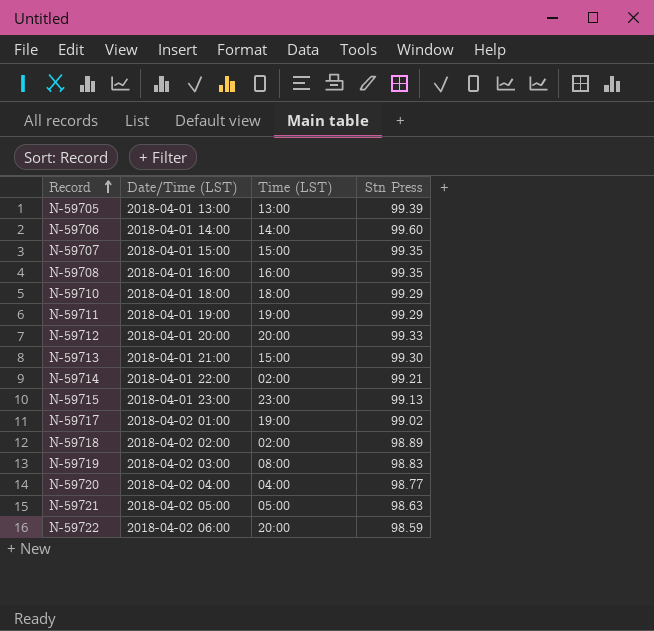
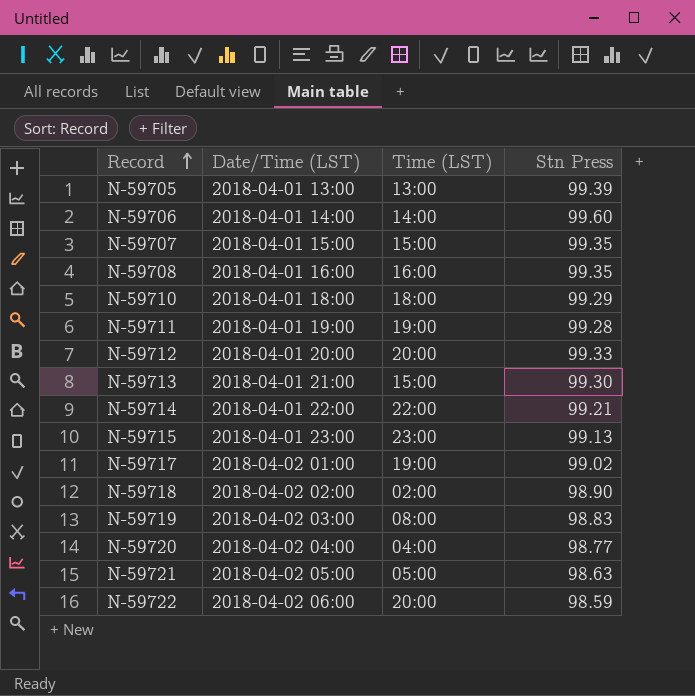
N-59711 | Stn Press: 99.29 -> 99.28
N-59714 | Time (LST): 02:00 -> 22:00
N-59718 | Stn Press: 98.89 -> 98.90

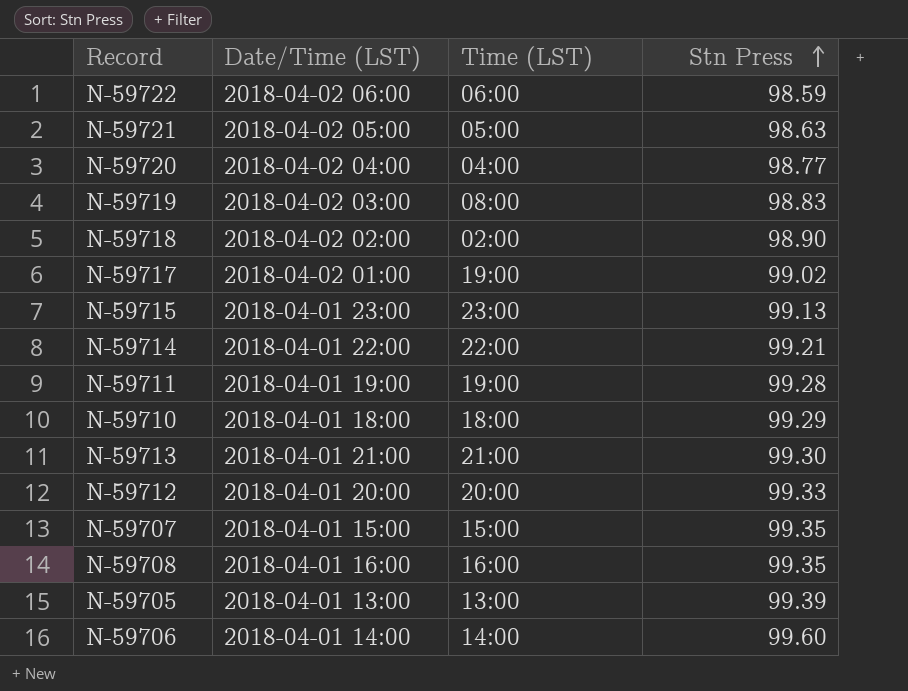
row order: Record ascending -> Stn Press ascending
N-59722 | Time (LST): 20:00 -> 06:00
N-59713 | Time (LST): 15:00 -> 21:00

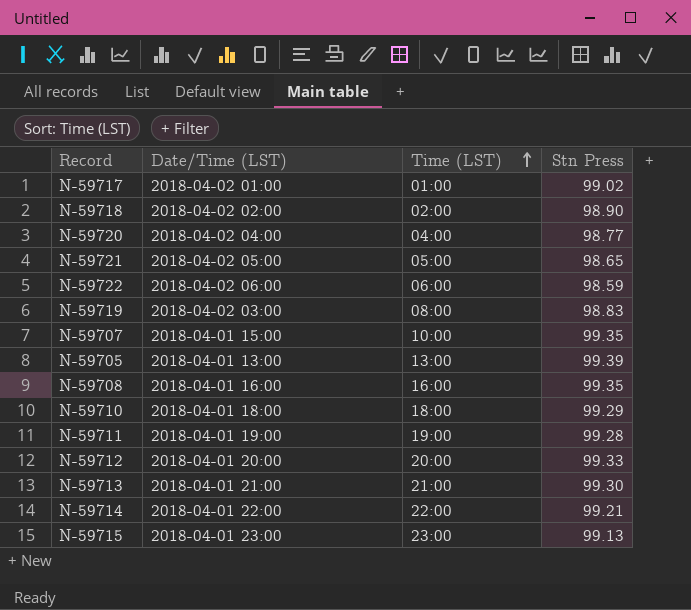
row order: Stn Press ascending -> Time (LST) ascending
row N-59706: 2018-04-01 14:00 | 14:00 | 99.60 -> none
N-59717 | Time (LST): 19:00 -> 01:00
N-59721 | Stn Press: 98.63 -> 98.65
N-59707 | Time (LST): 15:00 -> 10:00

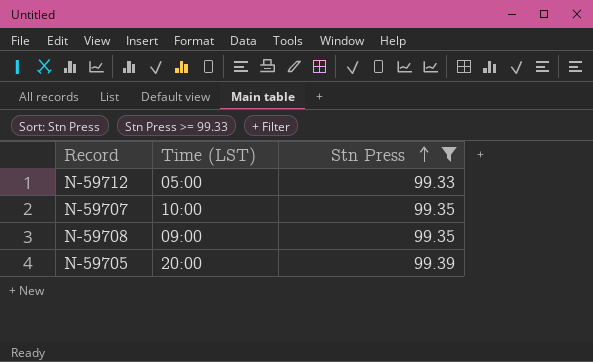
filter: none -> Stn Press >= 99.33
row order: Time (LST) ascending -> Stn Press ascending
column Date/Time (LST) | position: 2 -> none
N-59712 | Time (LST): 20:00 -> 05:00
N-59708 | Time (LST): 16:00 -> 09:00
N-59705 | Time (LST): 13:00 -> 20:00

